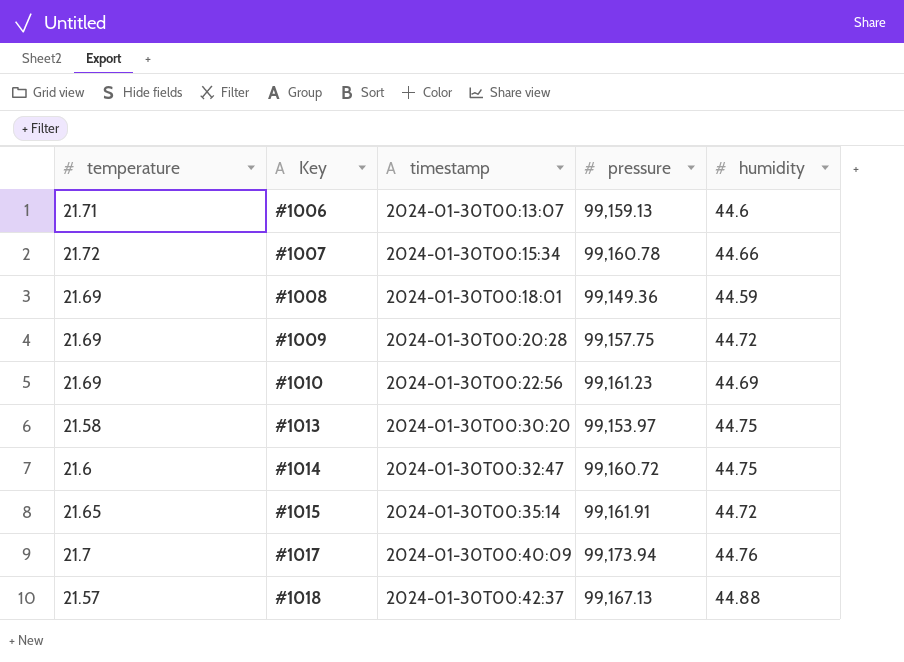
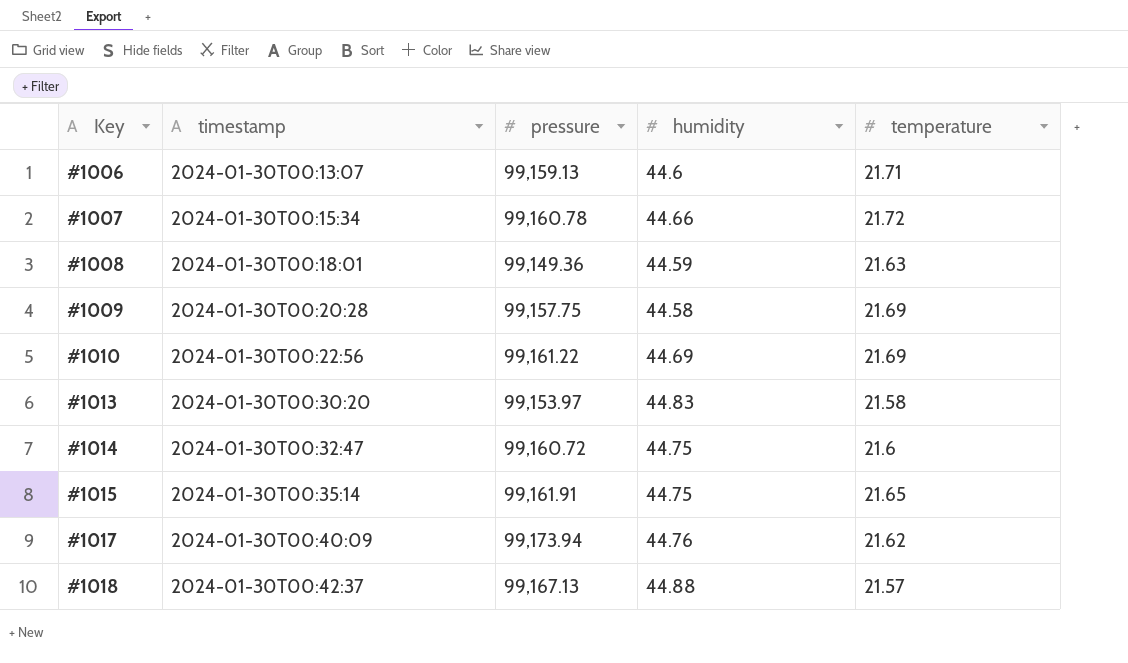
column temperature | position: 1 -> 5
#1008 | temperature: 21.69 -> 21.63
#1009 | humidity: 44.72 -> 44.58
#1010 | pressure: 99,161.23 -> 99,161.22
#1013 | humidity: 44.75 -> 44.83
#1015 | humidity: 44.72 -> 44.75
#1017 | temperature: 21.7 -> 21.62

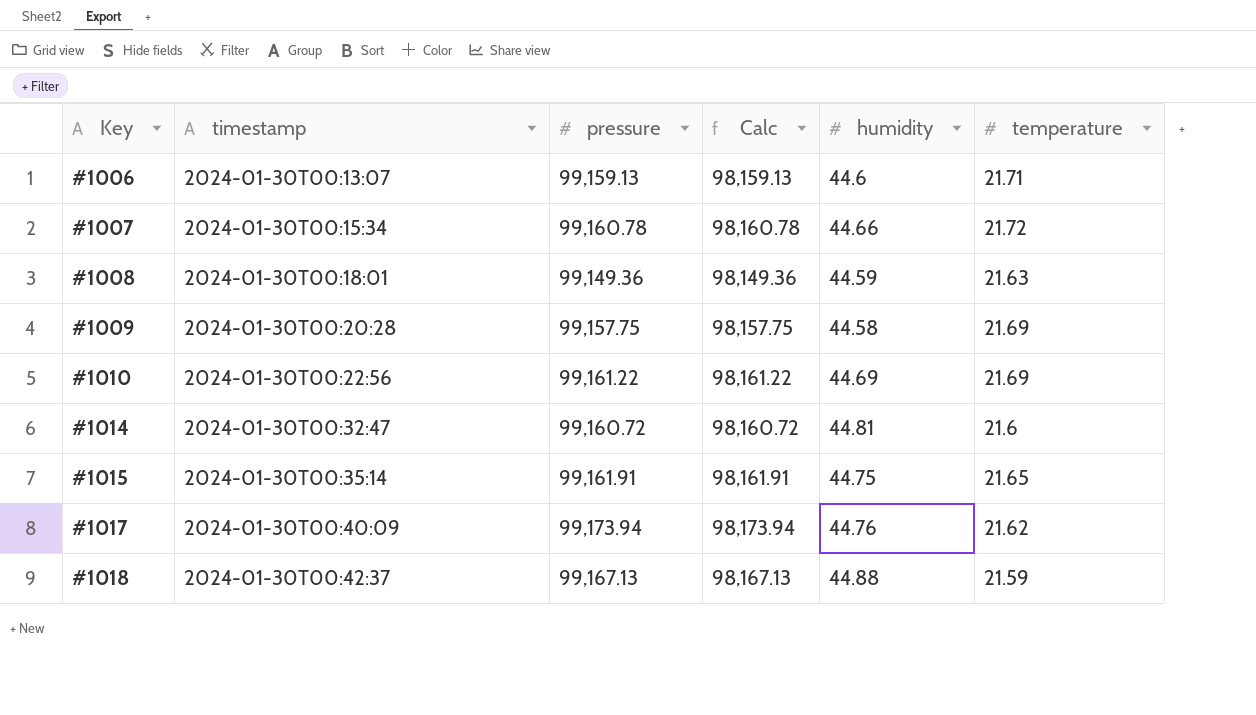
column Calc | formula: none -> [pressure] - 1000
row #1013: 2024-01-30T00:30:20 | 99,153.97 | 44.83 | 21.58 -> none
#1014 | humidity: 44.75 -> 44.81
#1018 | temperature: 21.57 -> 21.59

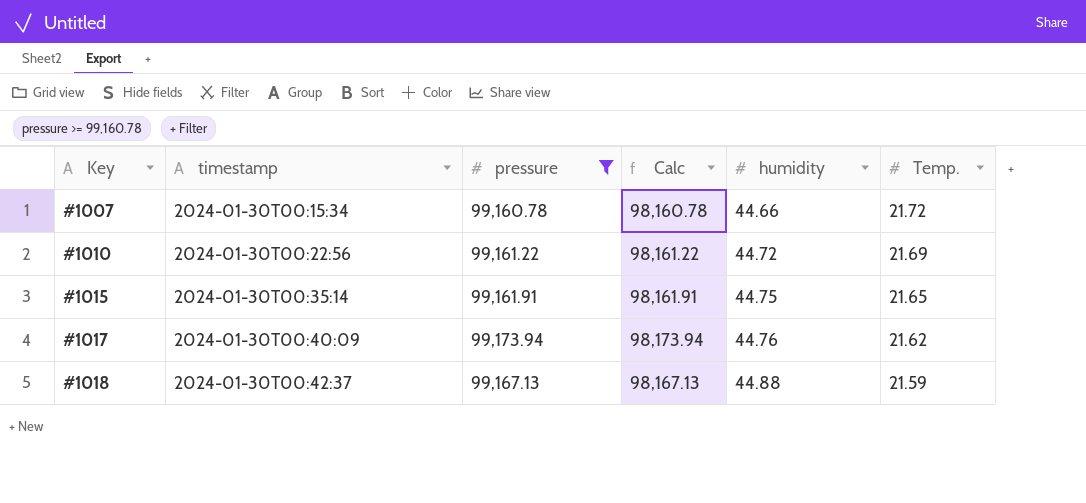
filter: none -> pressure >= 99,160.78
column name: temperature -> Temp.
#1010 | humidity: 44.69 -> 44.72

